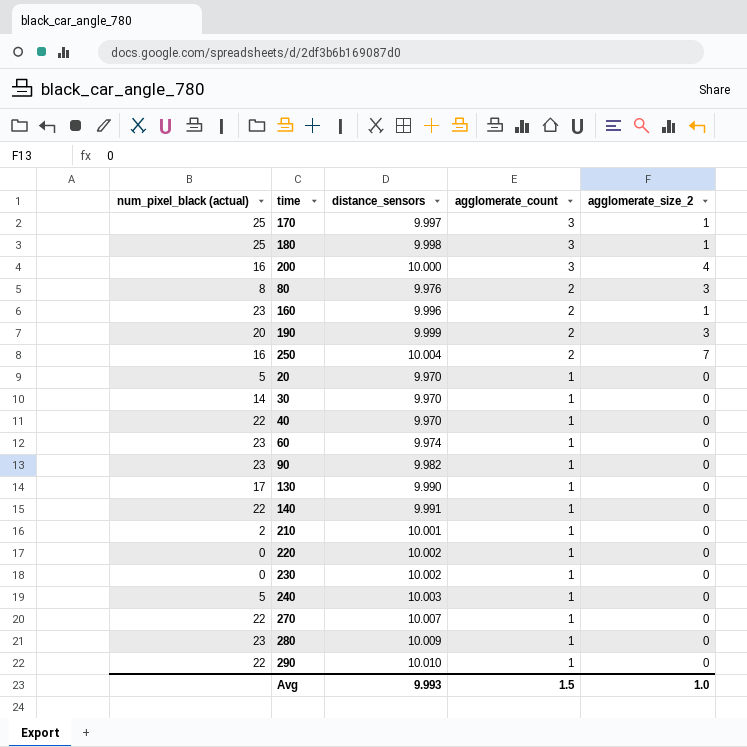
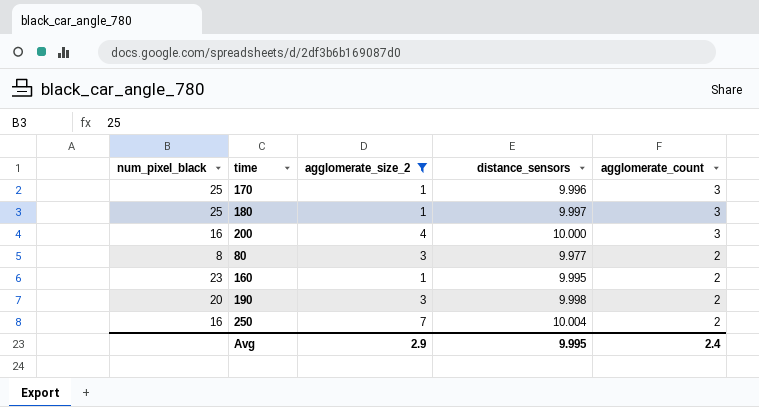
filter: none -> agglomerate_size_2 != 0
column name: num_pixel_black (actual) -> num_pixel_black
column agglomerate_size_2 | position: 5 -> 3
170 | distance_sensors: 9.997 -> 9.996
180 | distance_sensors: 9.998 -> 9.997
80 | distance_sensors: 9.976 -> 9.977
160 | distance_sensors: 9.996 -> 9.995
190 | distance_sensors: 9.999 -> 9.998
Avg | agglomerate_size_2: 1.0 -> 2.9
Avg | distance_sensors: 9.993 -> 9.995
Avg | agglomerate_count: 1.5 -> 2.4

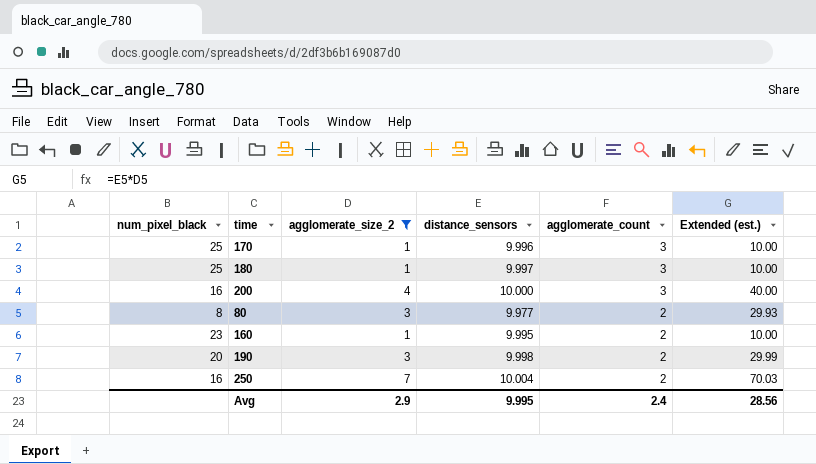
column Extended (est.) | formula: none -> [agglomerate_size_2] * [distance_sensors]

